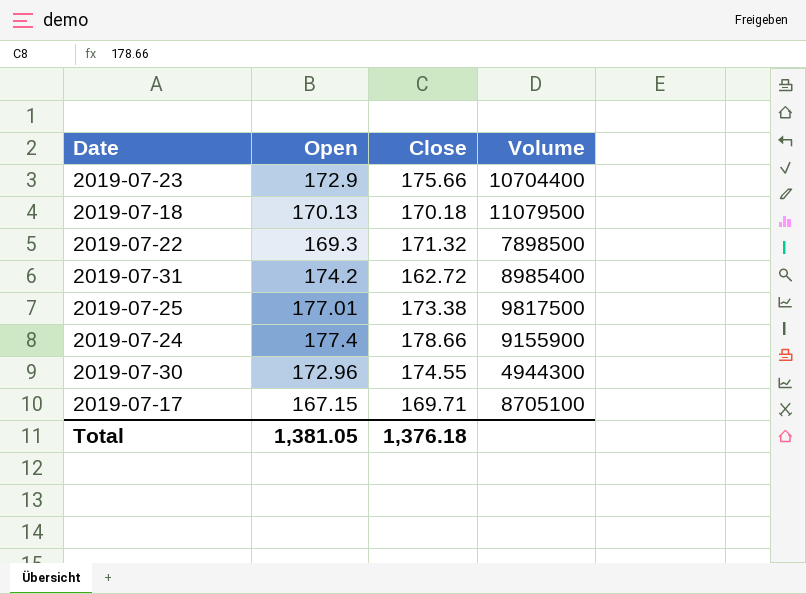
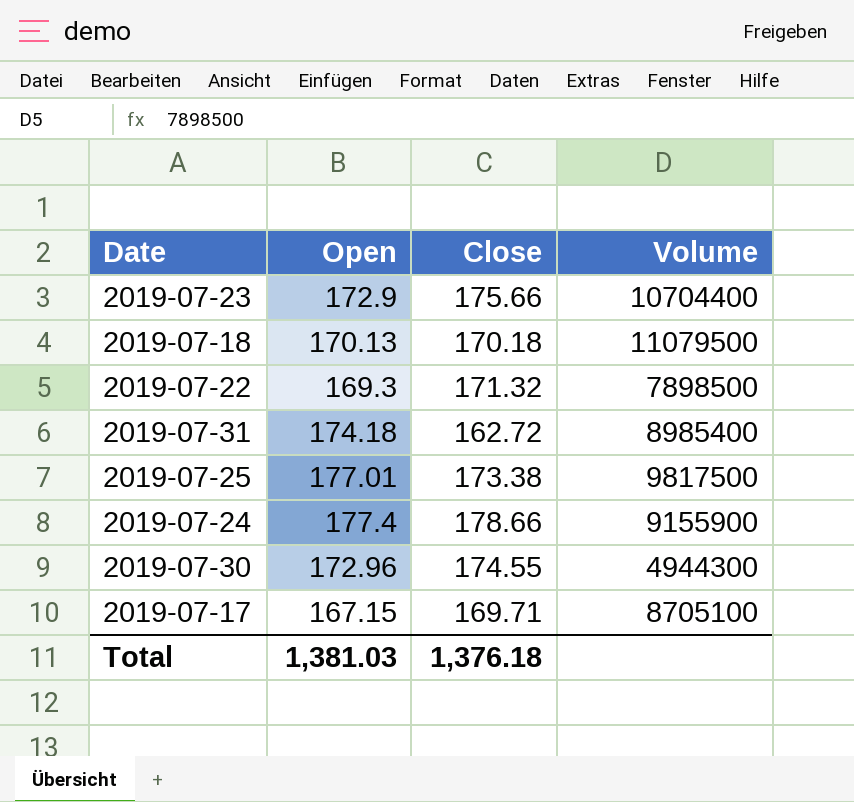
2019-07-31 | Open: 174.2 -> 174.18
Total | Open: 1,381.05 -> 1,381.03

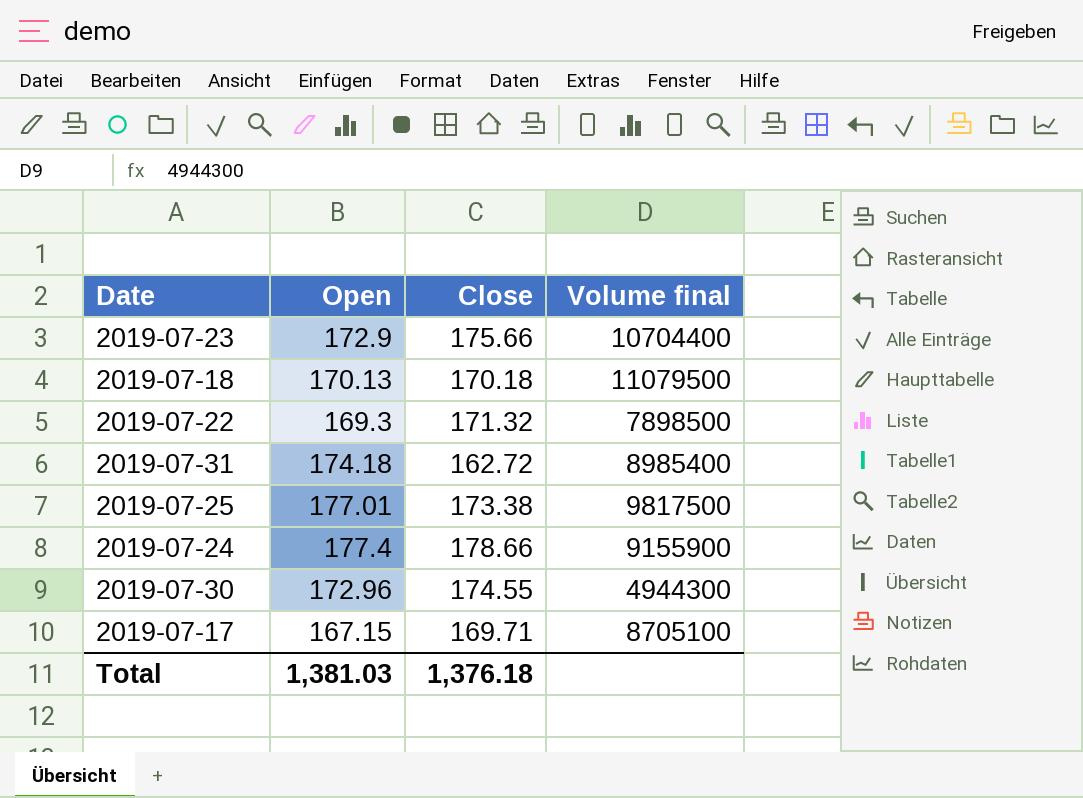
column name: Volume -> Volume final

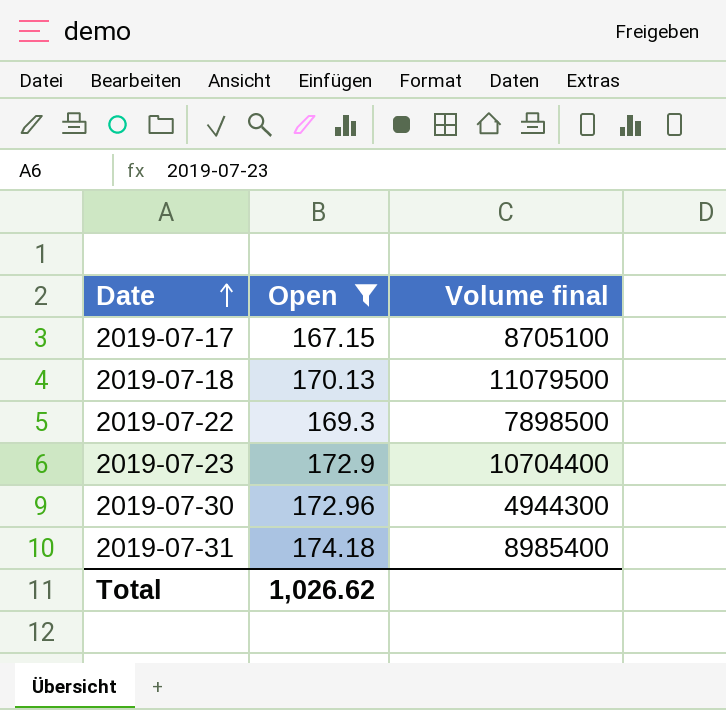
filter: none -> Open <= 174.18
row order: none -> Date ascending
column Close | position: 3 -> none
Total | Open: 1,381.03 -> 1,026.62

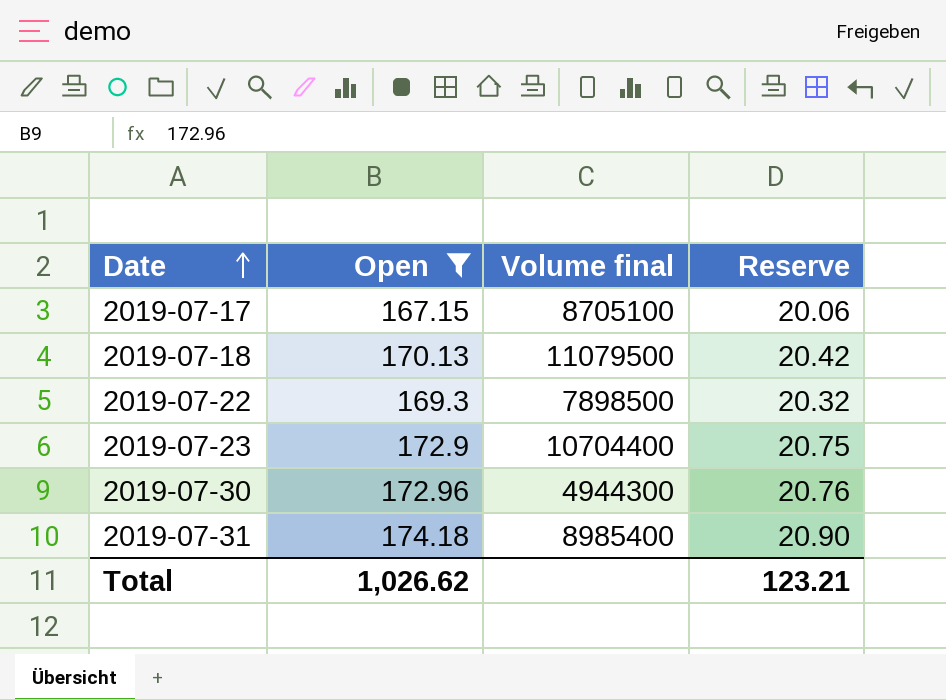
column Reserve | formula: none -> [Open] * 0.12

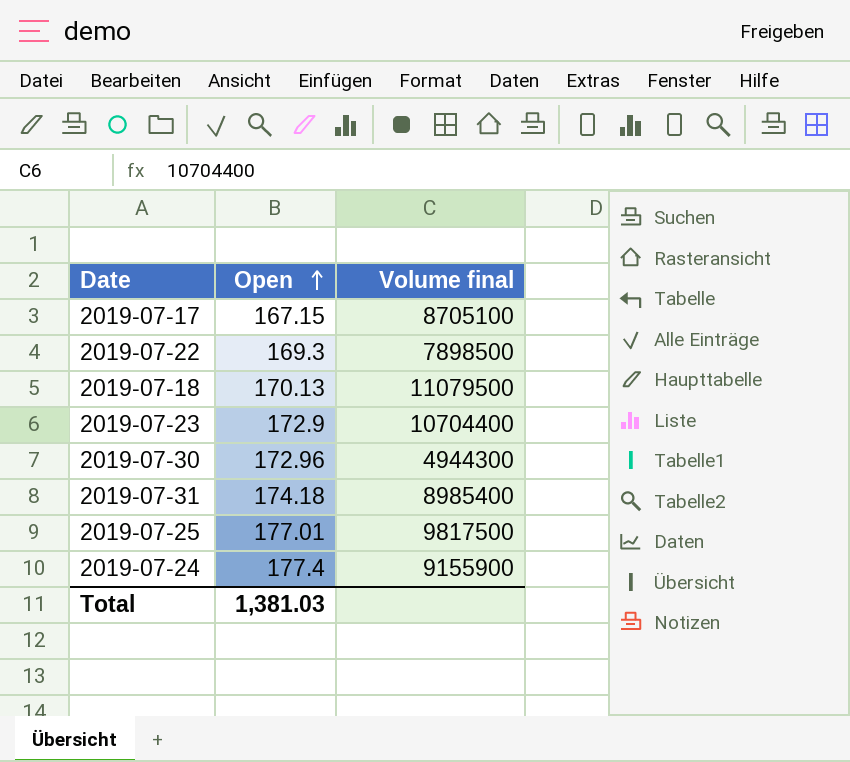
filter: Open <= 174.18 -> none
row order: Date ascending -> Open ascending
column Reserve | formula: [Open] * 0.12 -> none
Total | Open: 1,026.62 -> 1,381.03

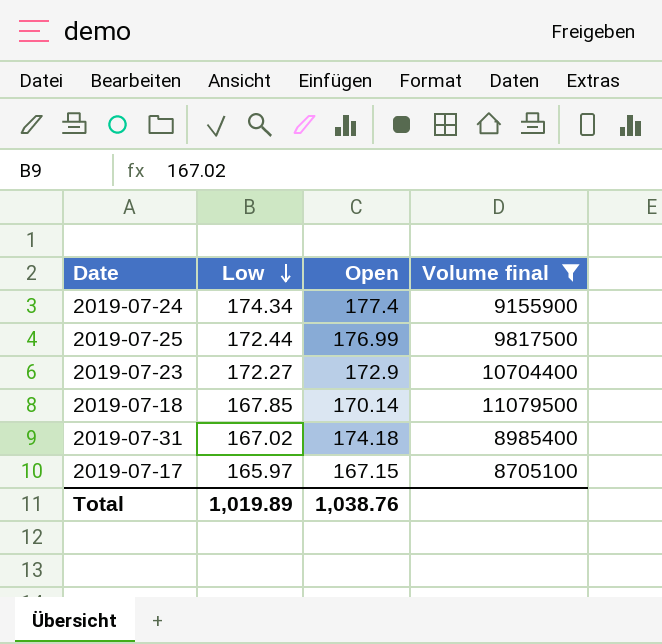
filter: none -> Volume final >= 8705100
row order: Open ascending -> Low descending
column Low | position: none -> 2
2019-07-25 | Open: 177.01 -> 176.99
2019-07-18 | Open: 170.13 -> 170.14
Total | Open: 1,381.03 -> 1,038.76

